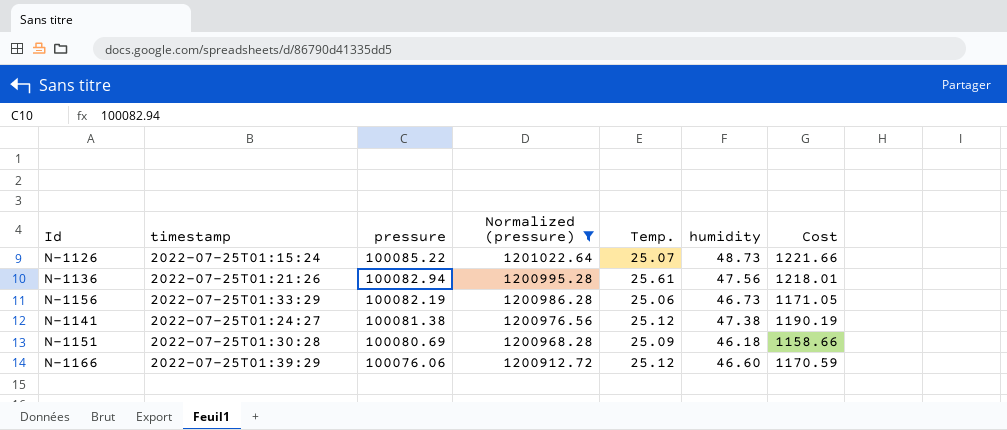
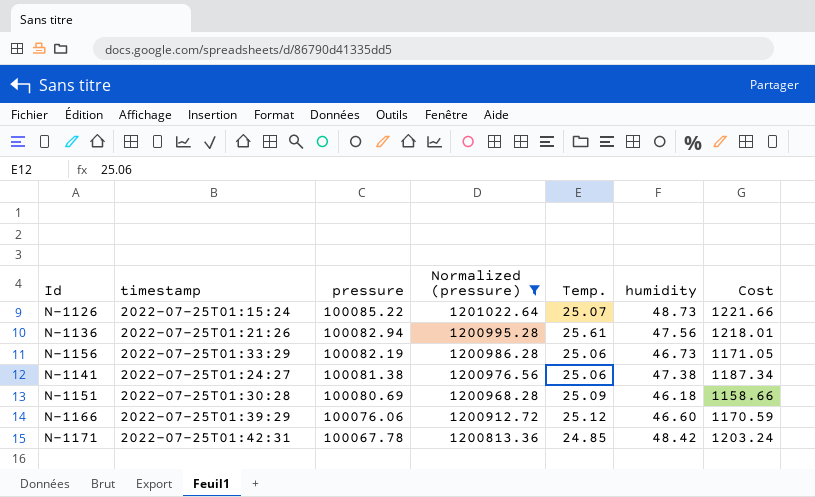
N-1141 | Temp.: 25.12 -> 25.06
N-1141 | Cost: 1190.19 -> 1187.34
row N-1171: none -> 2022-07-25T01:42:31 | 100067.78 | 1200813.36 | 24.85 | 48.42 | 1203.24

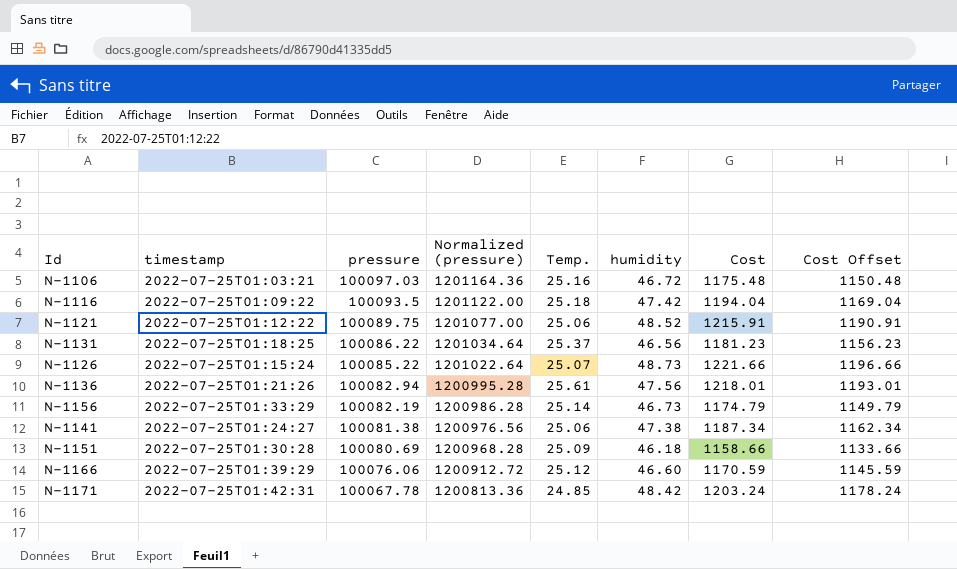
filter: Normalized (pressure) <= 1201022.64 -> none
column Cost Offset | formula: none -> [Cost] - 25
N-1156 | Temp.: 25.06 -> 25.14
N-1156 | Cost: 1171.05 -> 1174.79

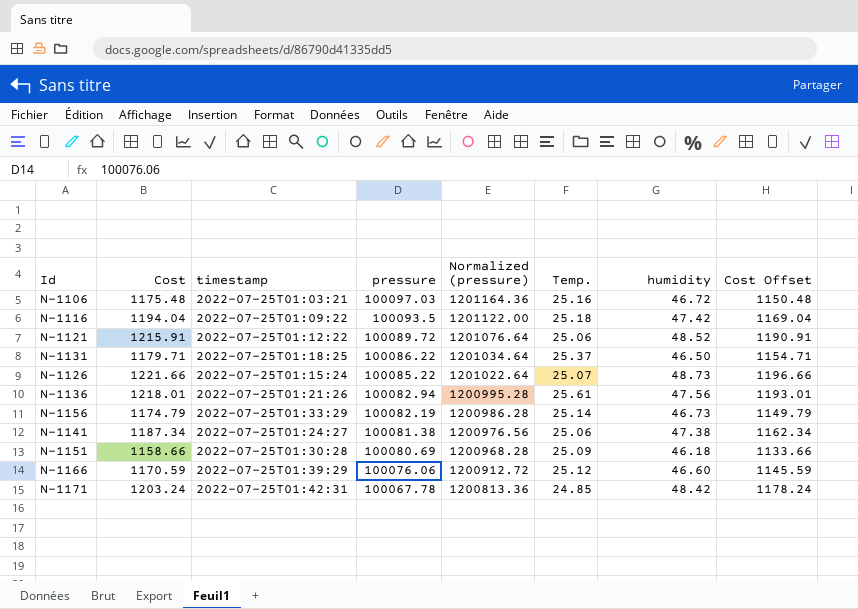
column Cost | position: 7 -> 2
N-1121 | pressure: 100089.75 -> 100089.72
N-1121 | Normalized (pressure): 1201077.00 -> 1201076.64
N-1131 | Cost: 1181.23 -> 1179.71
N-1131 | humidity: 46.56 -> 46.50
N-1131 | Cost Offset: 1156.23 -> 1154.71

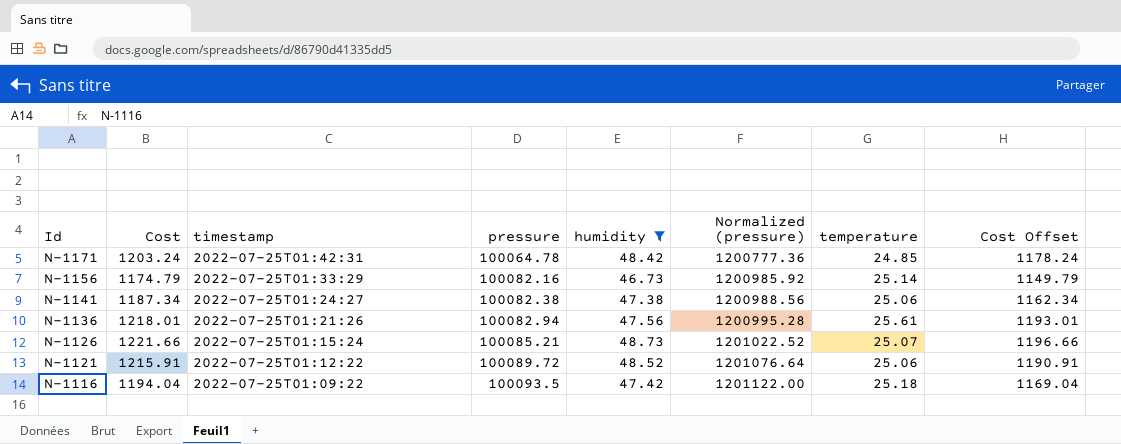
filter: none -> humidity >= 46.73
row order: pressure descending -> Id descending
column humidity | position: 7 -> 5
column name: Temp. -> temperature
N-1171 | pressure: 100067.78 -> 100064.78
N-1171 | Normalized (pressure): 1200813.36 -> 1200777.36
N-1156 | pressure: 100082.19 -> 100082.16
N-1156 | Normalized (pressure): 1200986.28 -> 1200985.92
N-1141 | pressure: 100081.38 -> 100082.38
N-1141 | Normalized (pressure): 1200976.56 -> 1200988.56
N-1126 | pressure: 100085.22 -> 100085.21
N-1126 | Normalized (pressure): 1201022.64 -> 1201022.52

